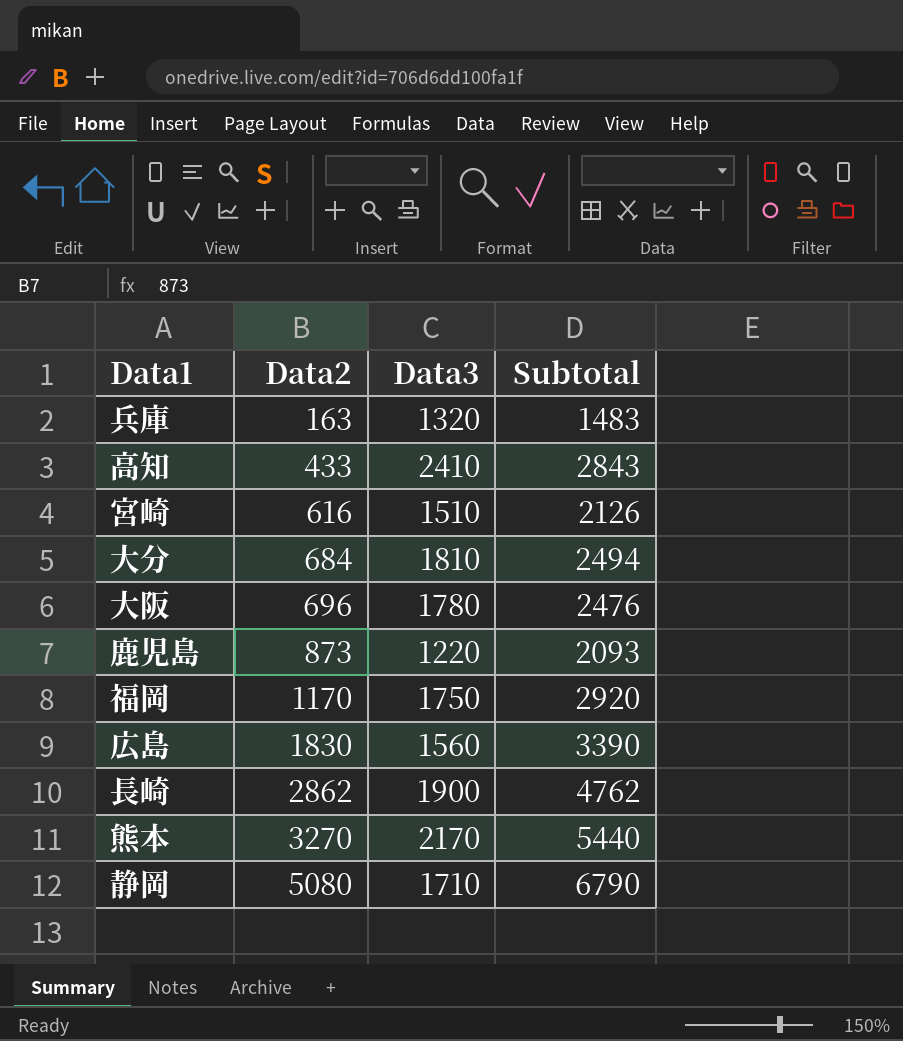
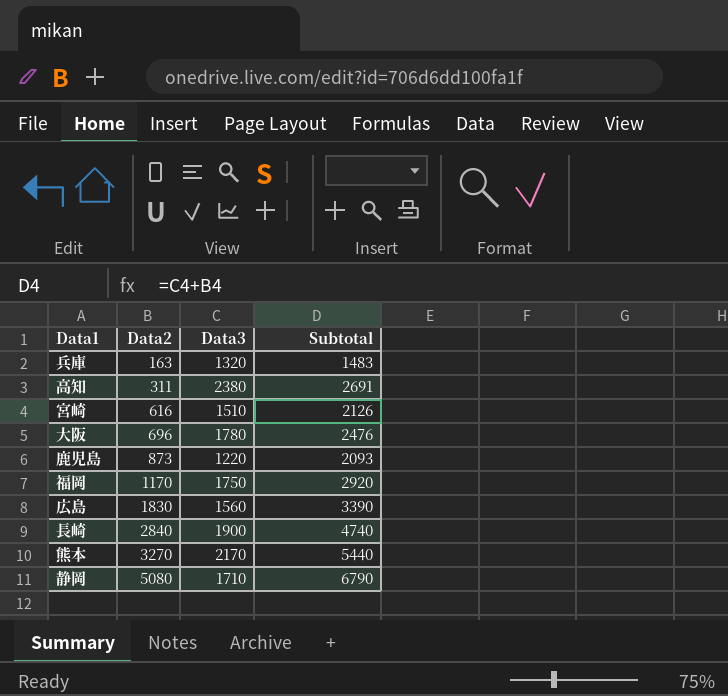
row 大分: 684 | 1810 | 2494 -> none
高知 | Data2: 433 -> 311
高知 | Data3: 2410 -> 2380
高知 | Subtotal: 2843 -> 2691
長崎 | Data2: 2862 -> 2840
長崎 | Subtotal: 4762 -> 4740

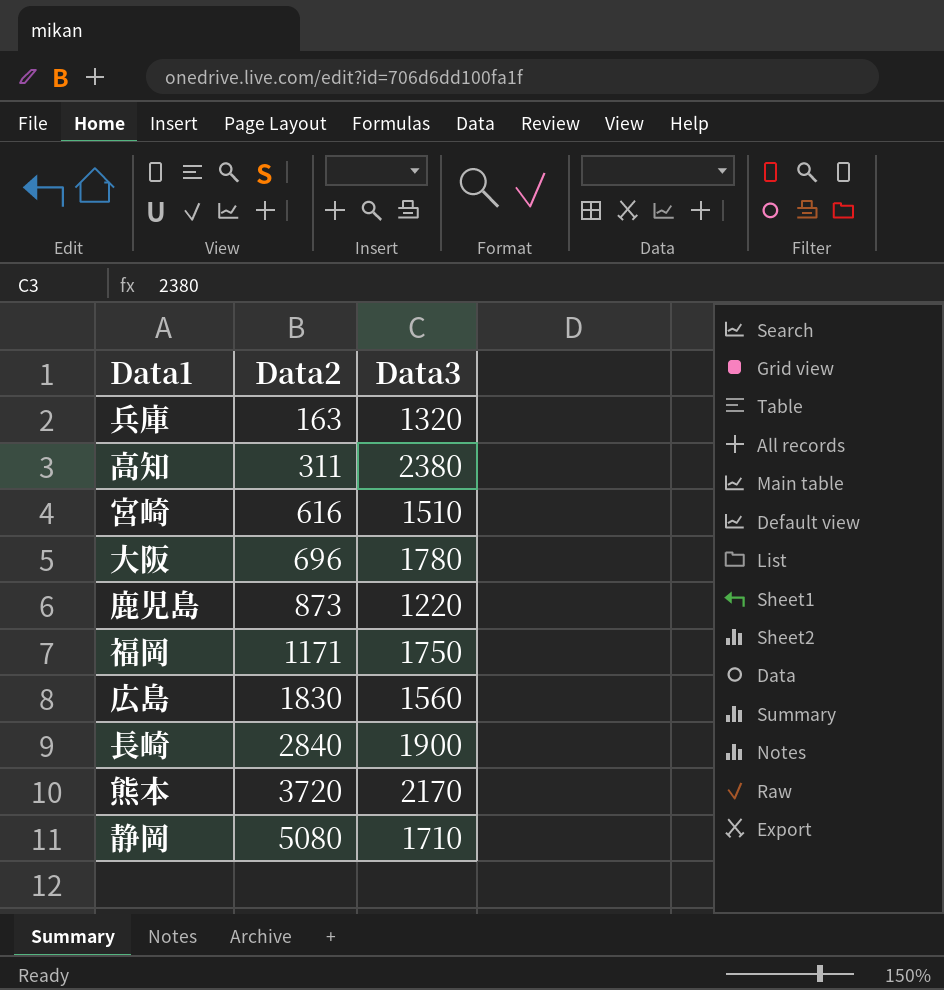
column Subtotal | formula: [Data2] + [Data3] -> none
福岡 | Data2: 1170 -> 1171
熊本 | Data2: 3270 -> 3720

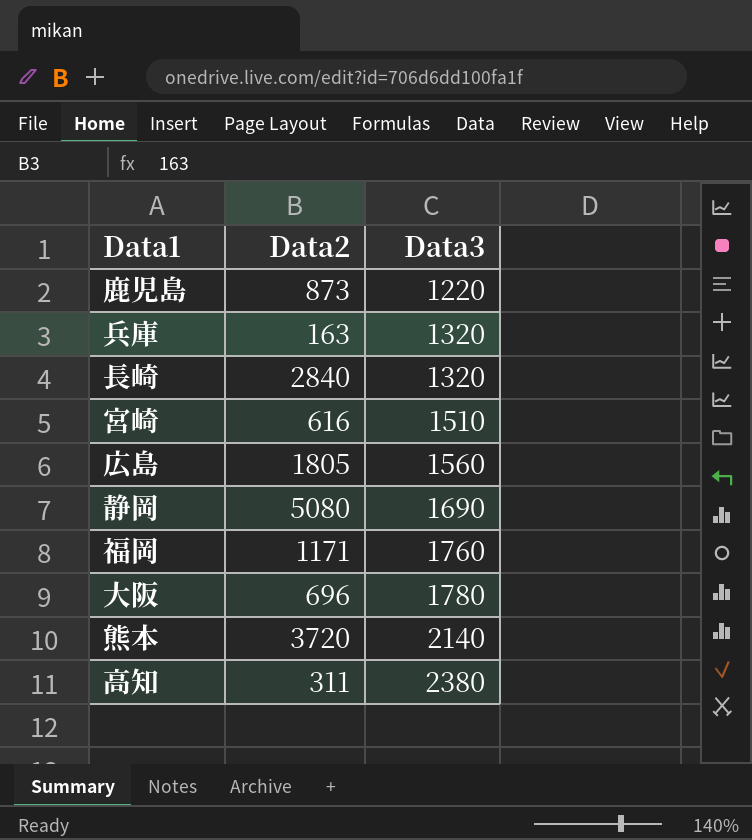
row order: Data2 ascending -> Data3 ascending
長崎 | Data3: 1900 -> 1320
広島 | Data2: 1830 -> 1805
静岡 | Data3: 1710 -> 1690
福岡 | Data3: 1750 -> 1760
熊本 | Data3: 2170 -> 2140

